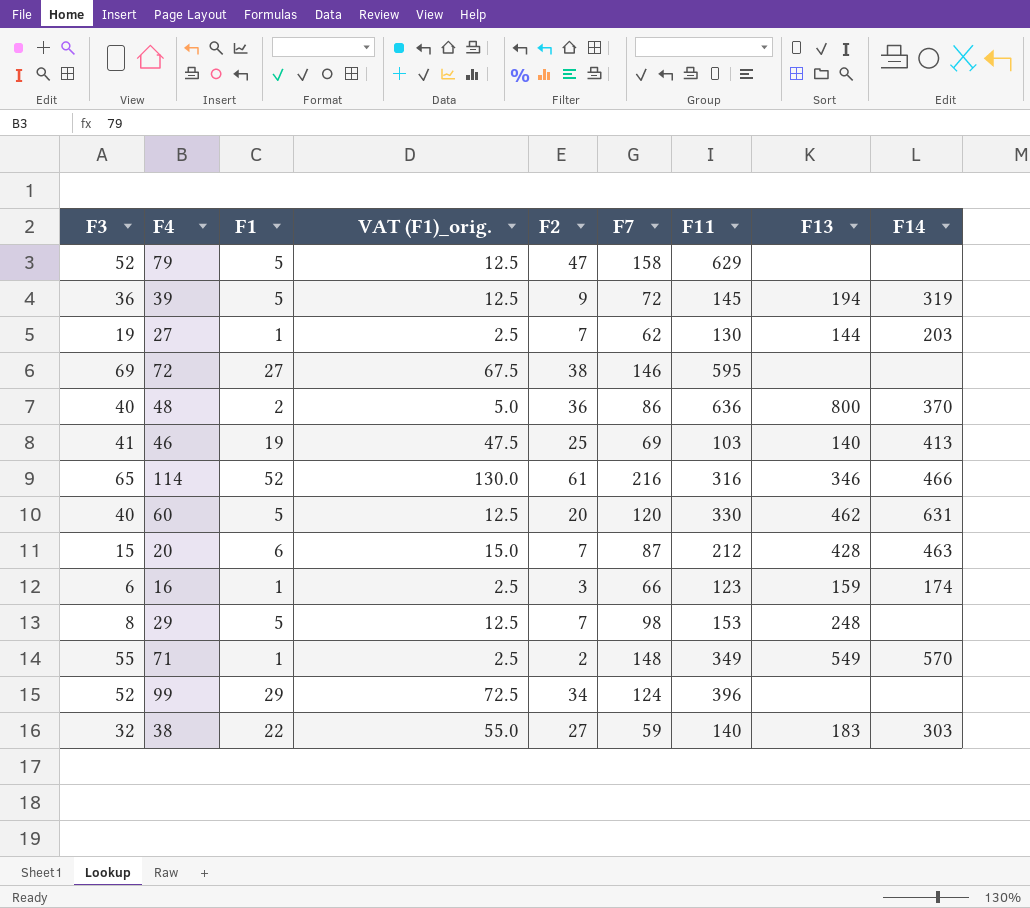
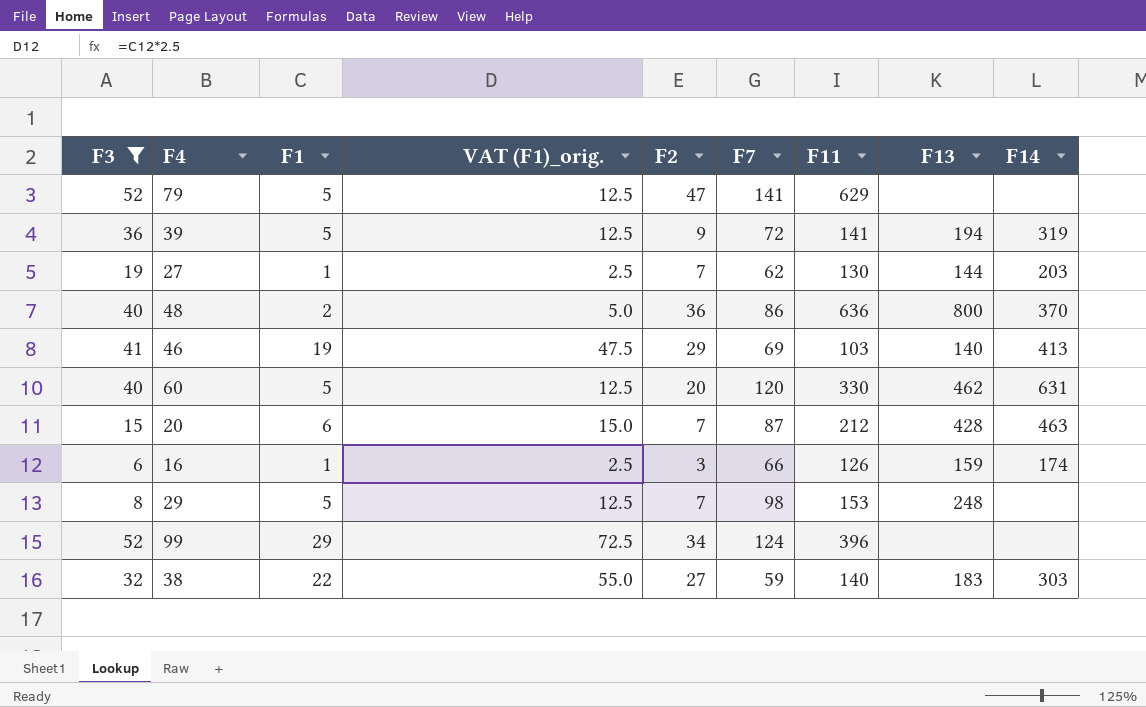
filter: none -> F3 <= 52
79 | F7: 158 -> 141
39 | F11: 145 -> 141
46 | F2: 25 -> 29
16 | F11: 123 -> 126

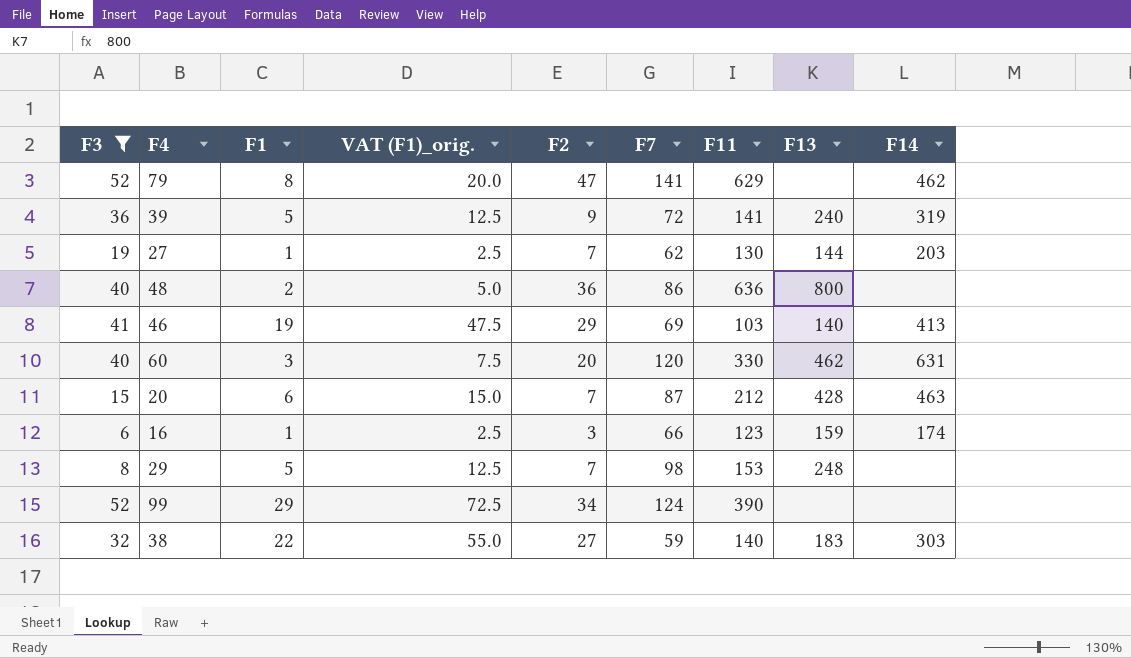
79 | F1: 5 -> 8
79 | VAT (F1)_orig.: 12.5 -> 20.0
79 | F14: none -> 462
39 | F13: 194 -> 240
48 | F14: 370 -> none
60 | F1: 5 -> 3
60 | VAT (F1)_orig.: 12.5 -> 7.5
16 | F11: 126 -> 123
99 | F11: 396 -> 390

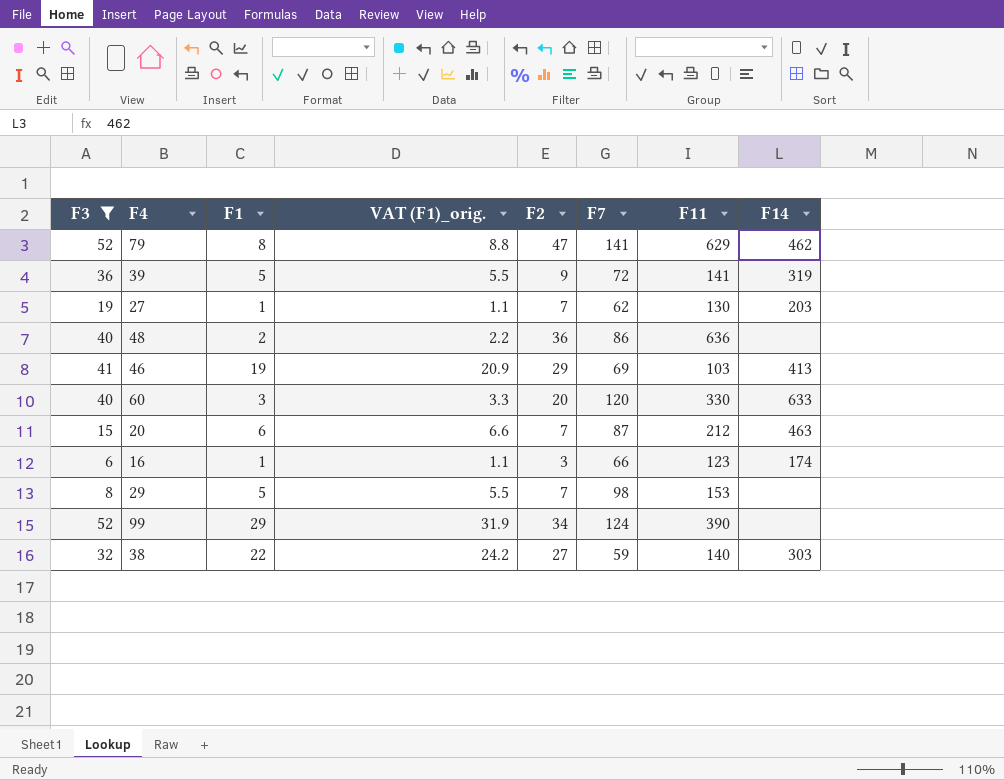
column F13 | position: 8 -> none
column VAT (F1)_orig. | formula: [F1] * 2.5 -> [F1] * 1.1
60 | F14: 631 -> 633

